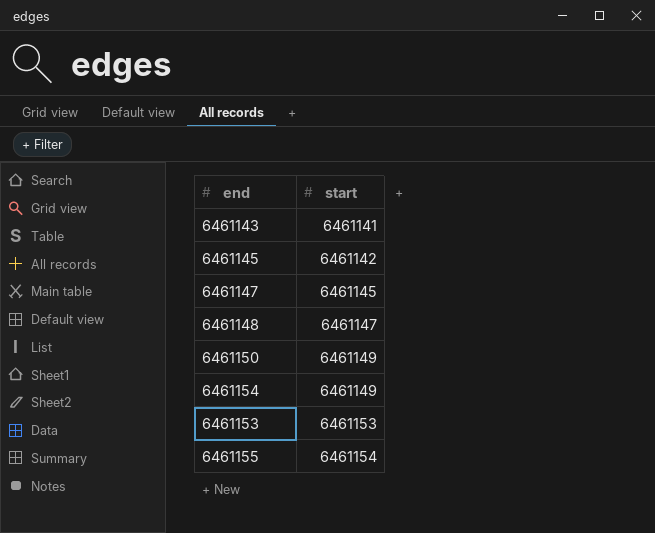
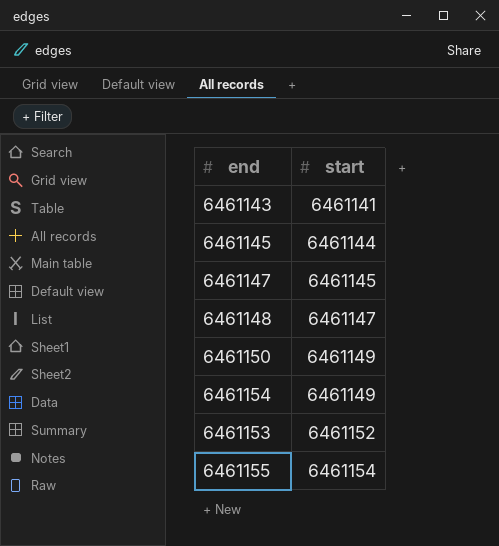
6461145 | start: 6461142 -> 6461144
6461153 | start: 6461153 -> 6461152

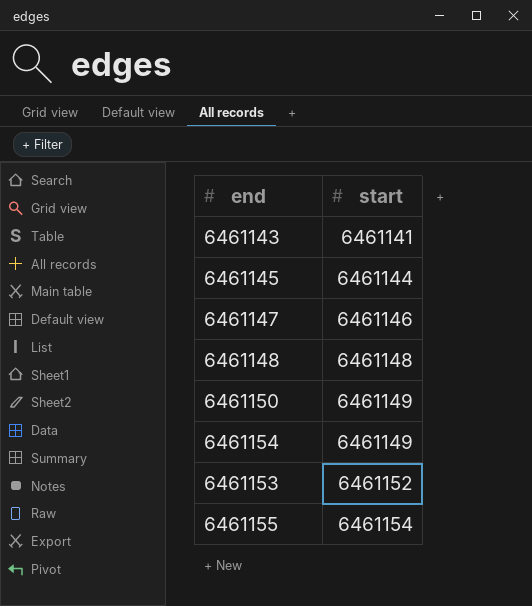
6461147 | start: 6461145 -> 6461146
6461148 | start: 6461147 -> 6461148

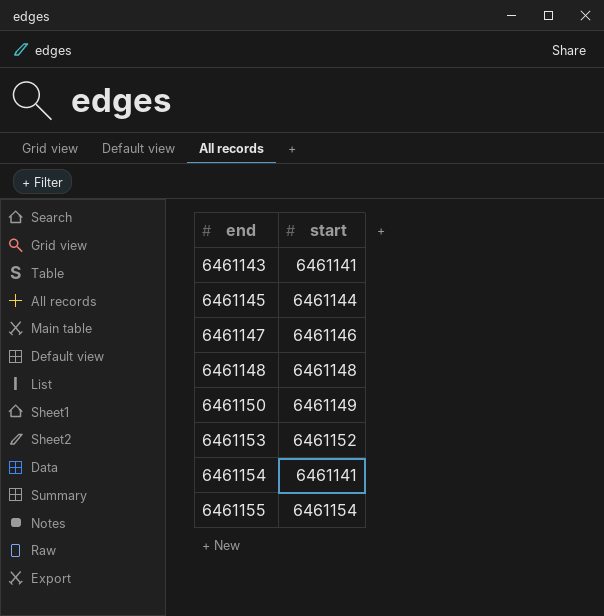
row order: start ascending -> end ascending
6461154 | start: 6461149 -> 6461141

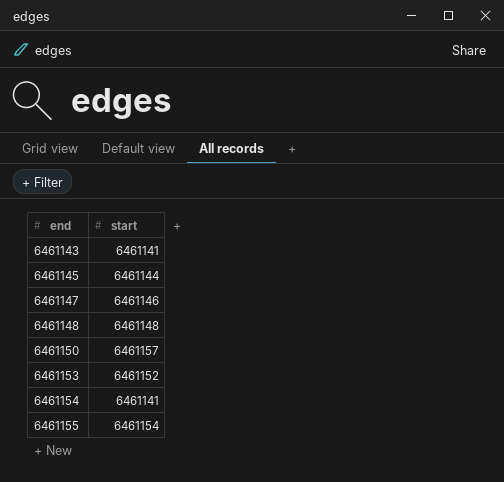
6461150 | start: 6461149 -> 6461157

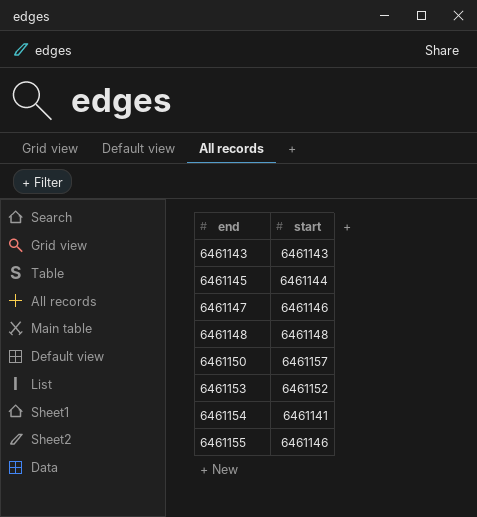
6461143 | start: 6461141 -> 6461143
6461155 | start: 6461154 -> 6461146

